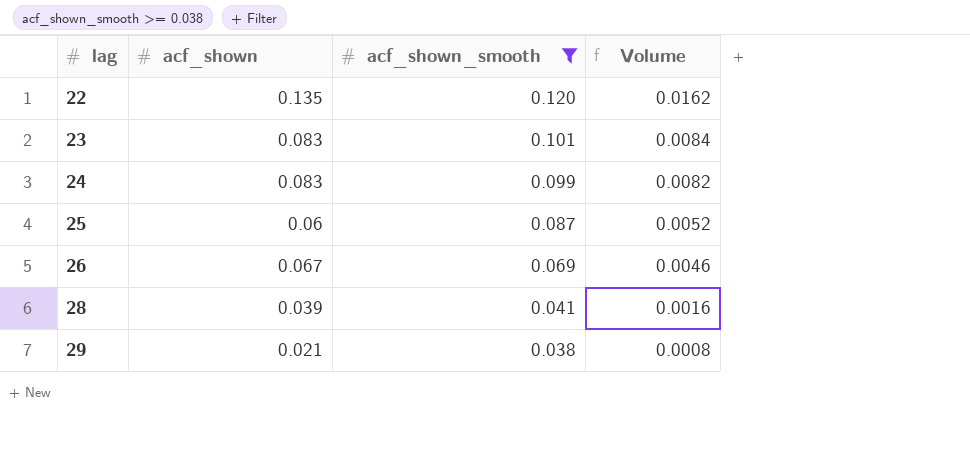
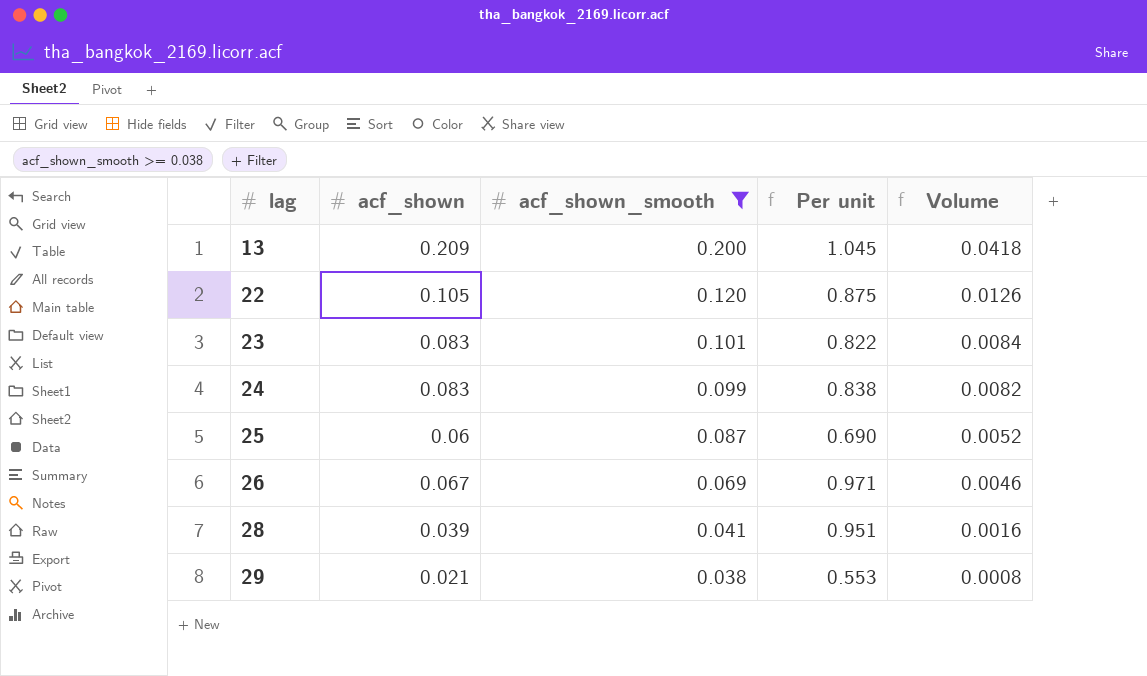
column Per unit | formula: none -> [acf_shown] / [acf_shown_smooth]
row 13: none -> 0.209 | 0.200 | 1.045 | 0.0418
22 | acf_shown: 0.135 -> 0.105
22 | Volume: 0.0162 -> 0.0126

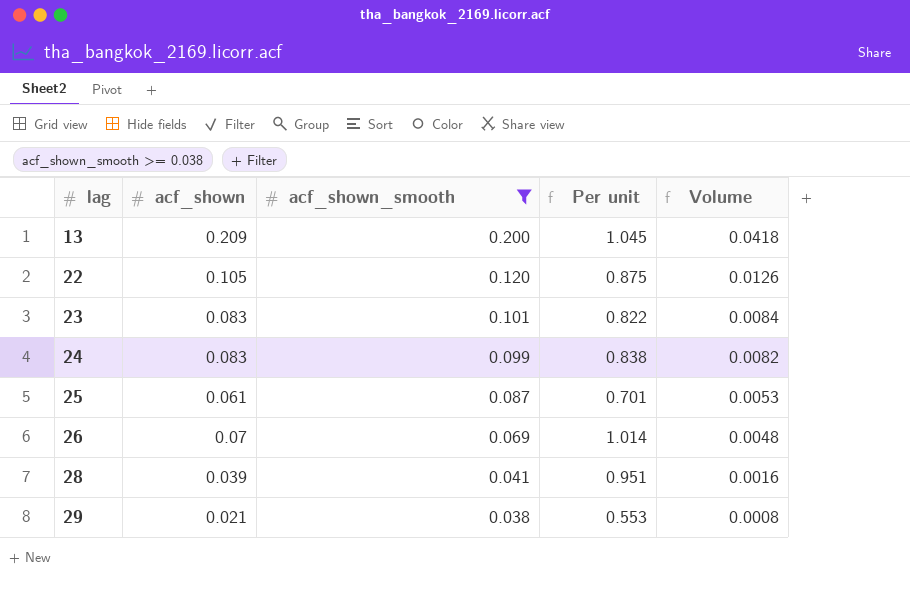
25 | acf_shown: 0.06 -> 0.061
25 | Per unit: 0.690 -> 0.701
25 | Volume: 0.0052 -> 0.0053
26 | acf_shown: 0.067 -> 0.07
26 | Per unit: 0.971 -> 1.014
26 | Volume: 0.0046 -> 0.0048

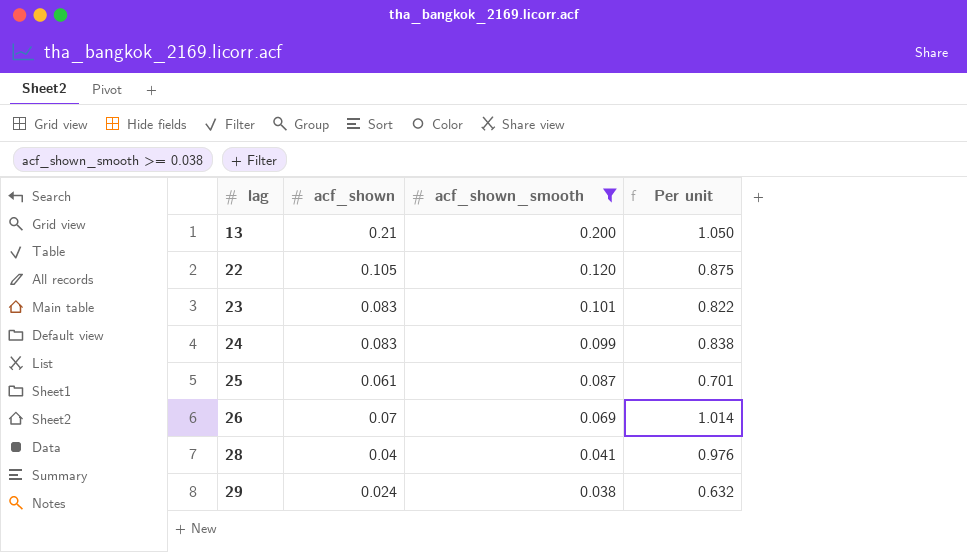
column Volume | formula: [acf_shown] * [acf_shown_smooth] -> none
13 | acf_shown: 0.209 -> 0.21
13 | Per unit: 1.045 -> 1.050
28 | acf_shown: 0.039 -> 0.04
28 | Per unit: 0.951 -> 0.976
29 | acf_shown: 0.021 -> 0.024
29 | Per unit: 0.553 -> 0.632

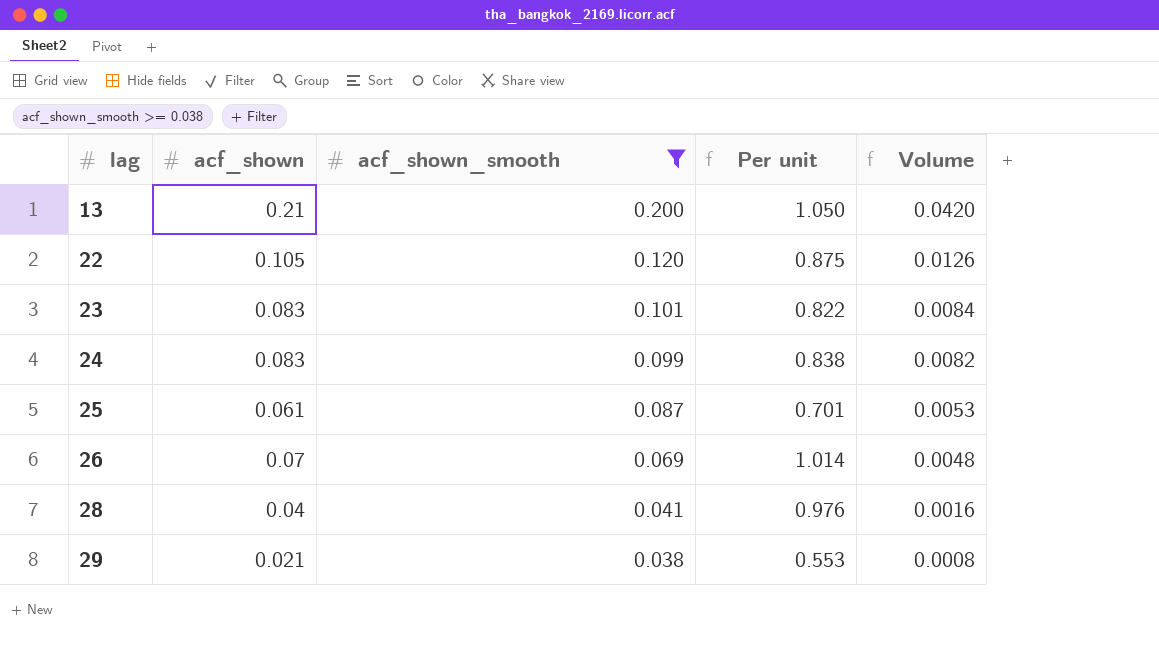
column Volume | formula: none -> [acf_shown] * [acf_shown_smooth]
29 | acf_shown: 0.024 -> 0.021
29 | Per unit: 0.632 -> 0.553

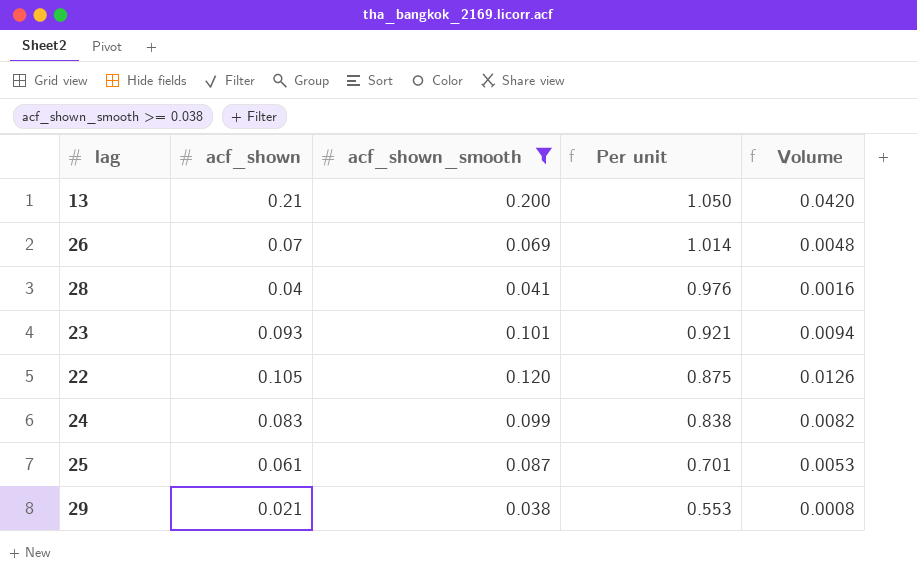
row order: lag ascending -> Per unit descending
23 | acf_shown: 0.083 -> 0.093
23 | Per unit: 0.822 -> 0.921
23 | Volume: 0.0084 -> 0.0094

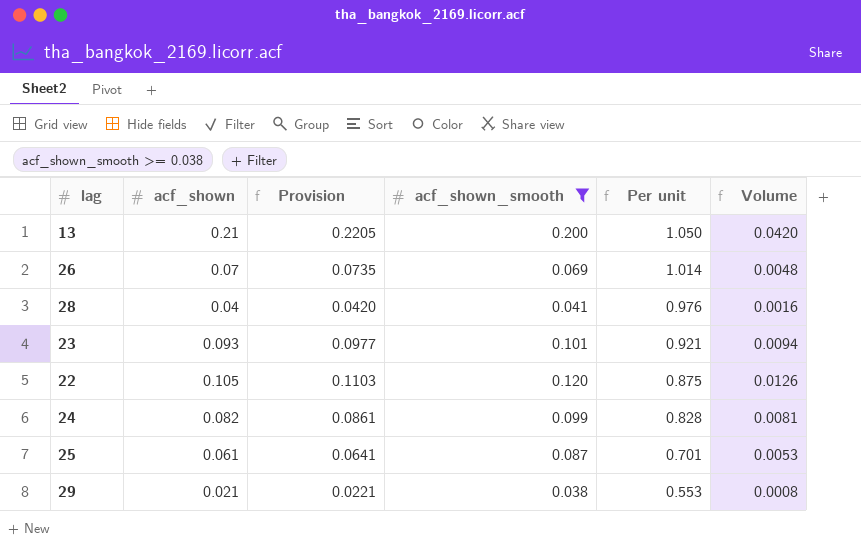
column Provision | formula: none -> [acf_shown] * 1.05
24 | acf_shown: 0.083 -> 0.082
24 | Per unit: 0.838 -> 0.828
24 | Volume: 0.0082 -> 0.0081

